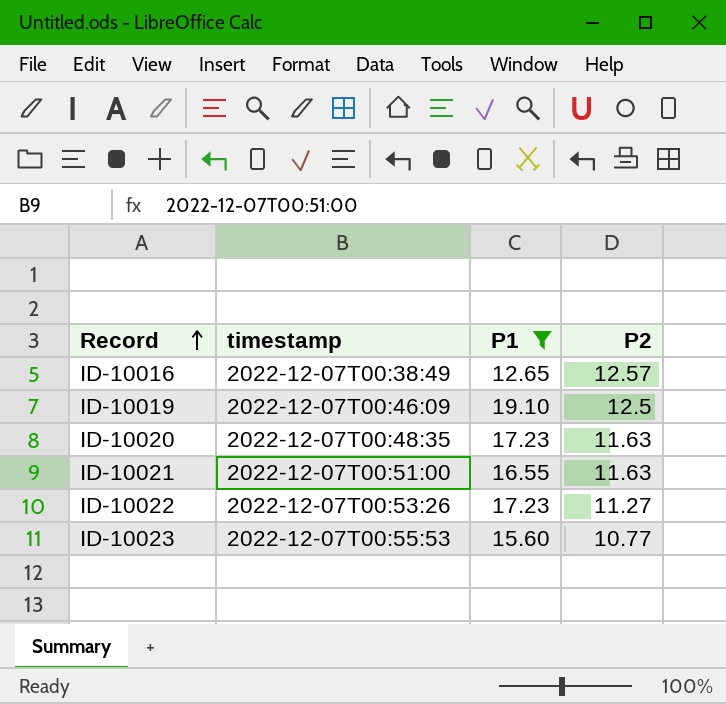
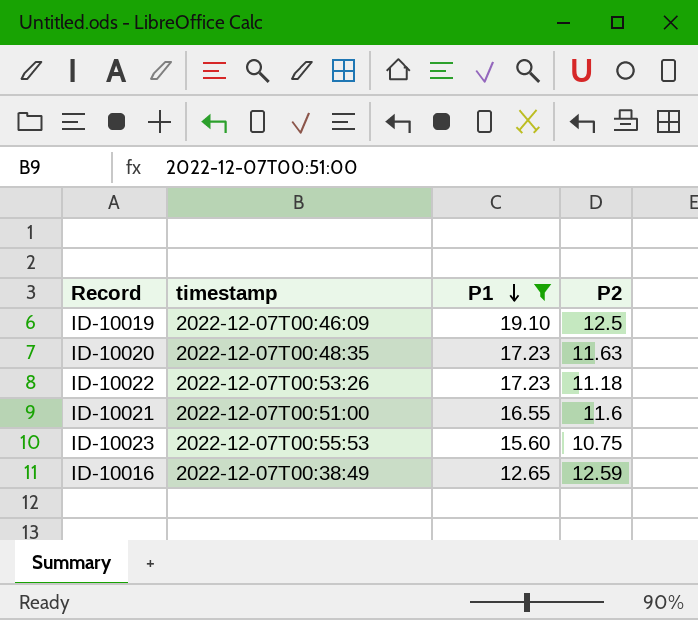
row order: Record ascending -> P1 descending
ID-10022 | P2: 11.27 -> 11.18
ID-10021 | P2: 11.63 -> 11.6
ID-10023 | P2: 10.77 -> 10.75
ID-10016 | P2: 12.57 -> 12.59

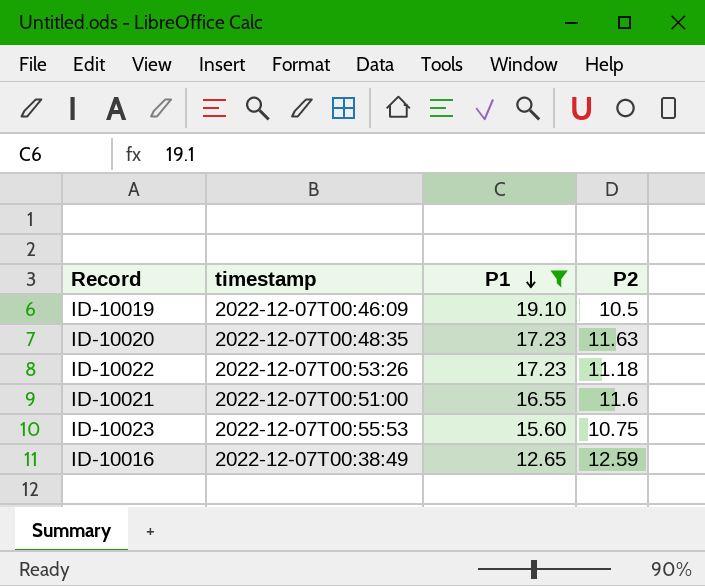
ID-10019 | P2: 12.5 -> 10.5

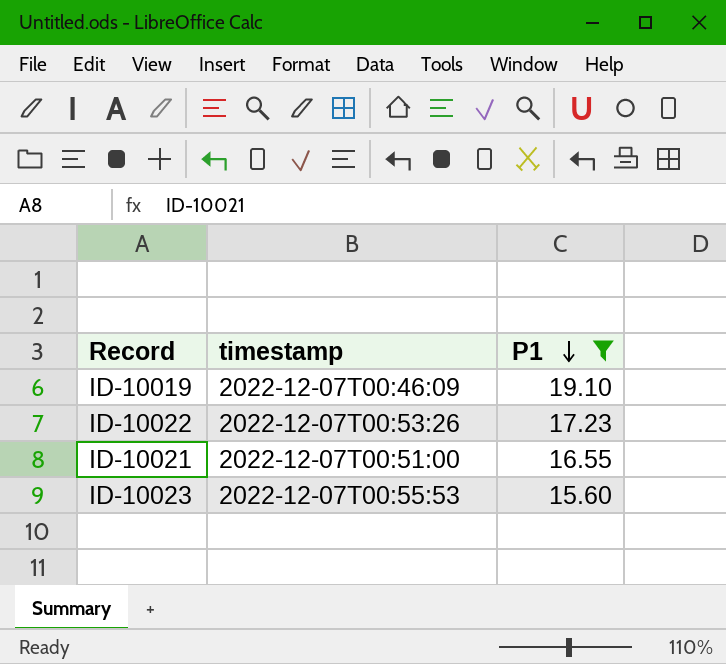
column P2 | position: 4 -> none
row ID-10020: 2022-12-07T00:48:35 | 17.23 | 11.63 -> none
row ID-10016: 2022-12-07T00:38:49 | 12.65 | 12.59 -> none

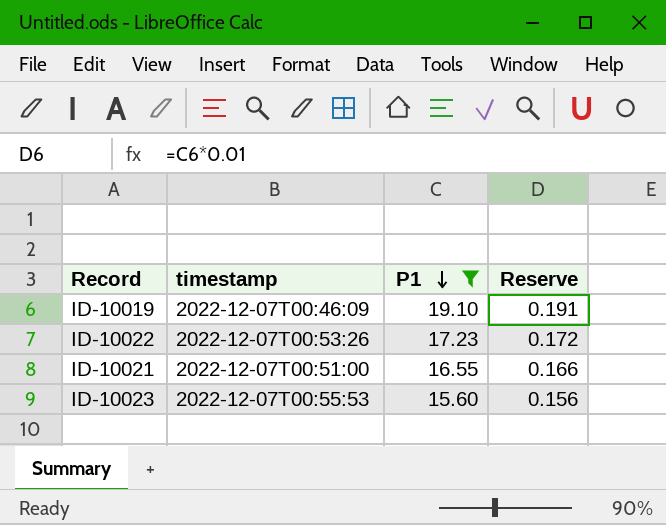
column Reserve | formula: none -> [P1] * 0.01

